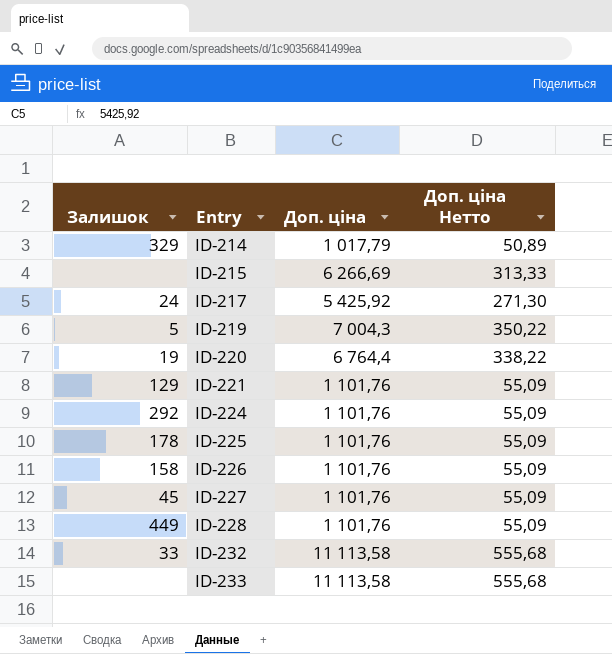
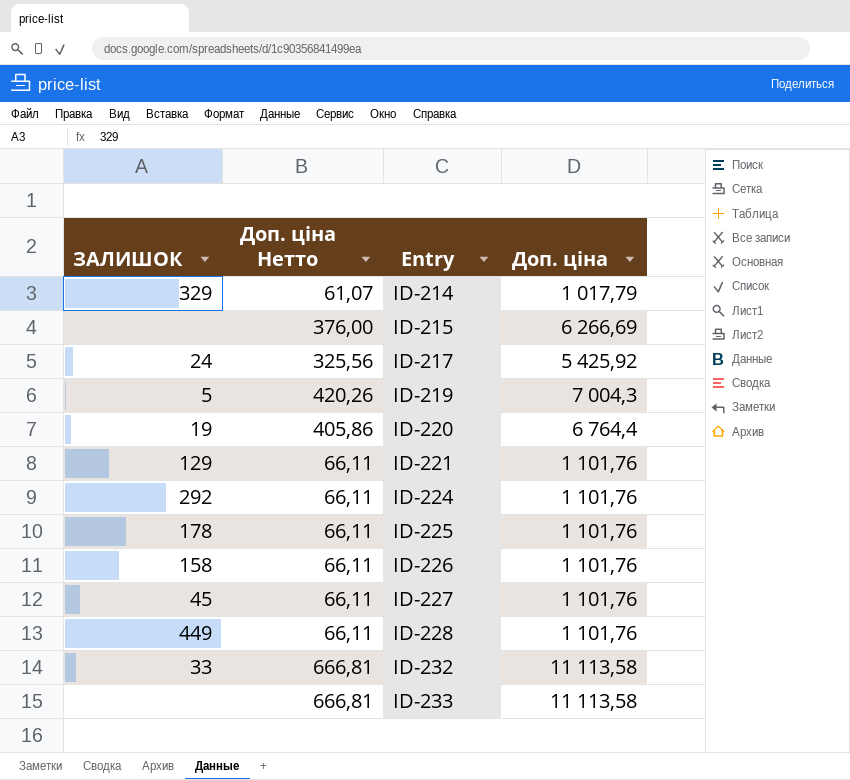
column name: Залишок -> ЗАЛИШОК
column Доп. ціна Нетто | formula: [Доп. ціна] * 0,05 -> [Доп. ціна] * 0,06
column Доп. ціна Нетто | position: 4 -> 2

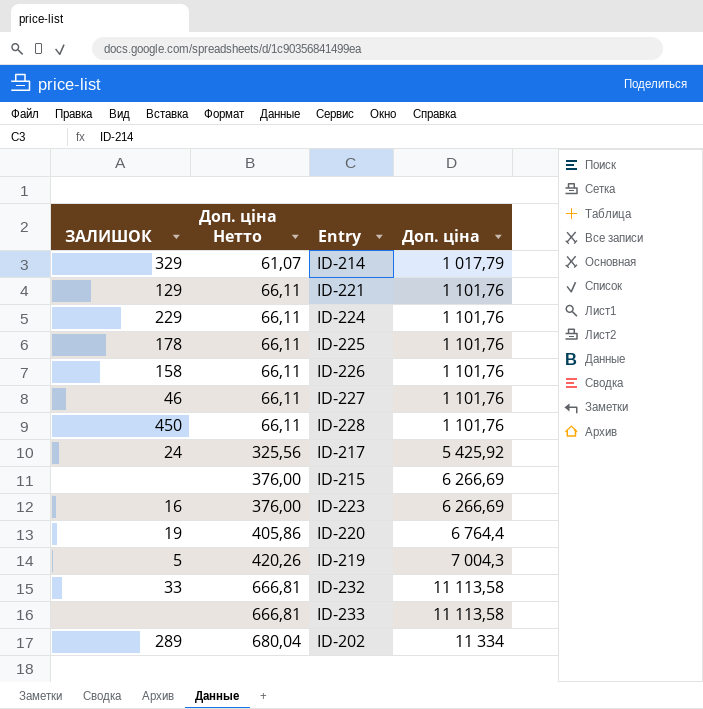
row order: Entry ascending -> Доп. ціна Нетто ascending
ID-224 | ЗАЛИШОК: 292 -> 229
ID-227 | ЗАЛИШОК: 45 -> 46
ID-228 | ЗАЛИШОК: 449 -> 450
row ID-223: none -> 16 | 376,00 | 6 266,69
row ID-202: none -> 289 | 680,04 | 11 334

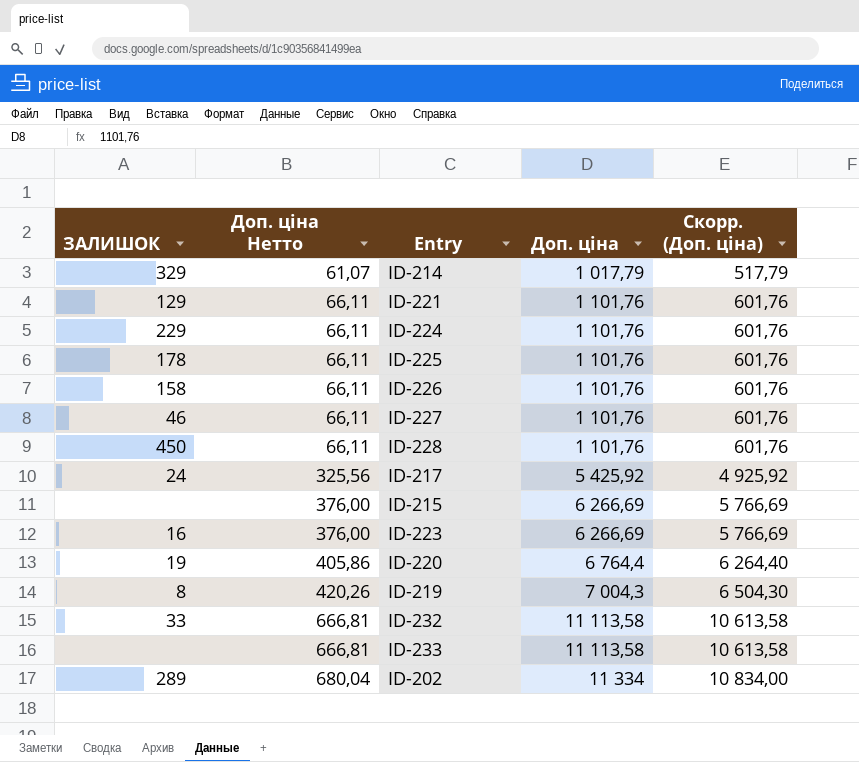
column Скорр. (Доп. ціна) | formula: none -> [Доп. ціна] - 500
ID-219 | ЗАЛИШОК: 5 -> 8

